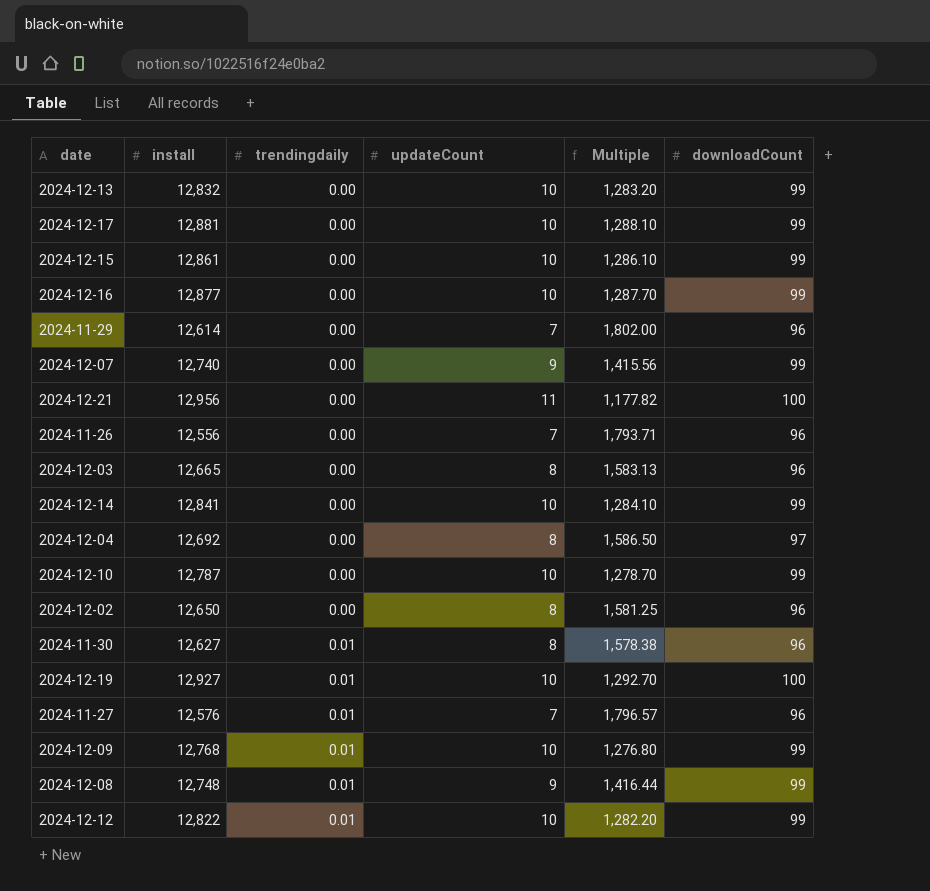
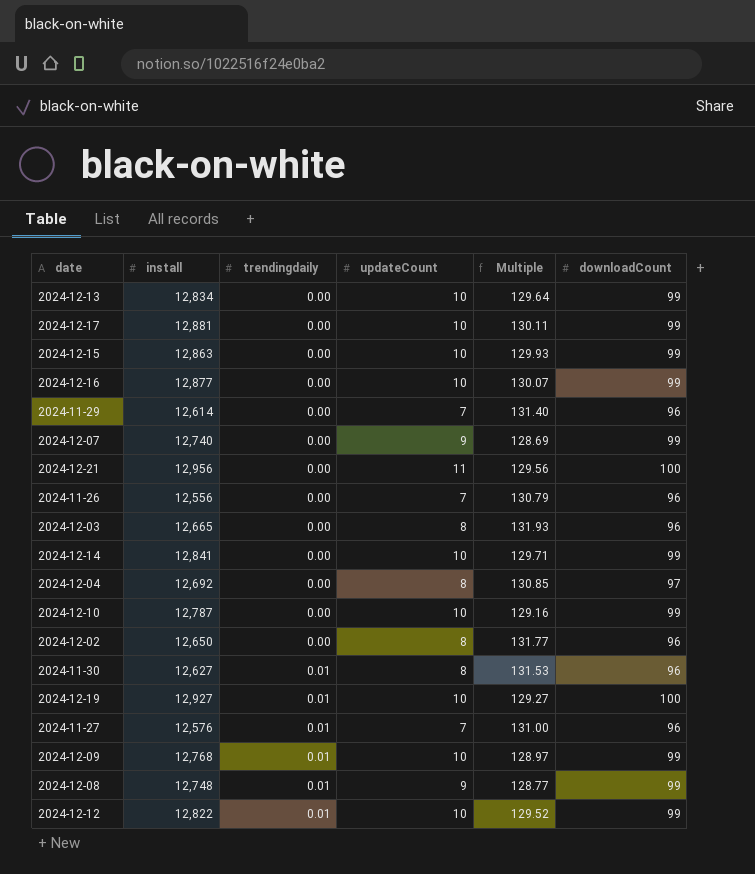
column Multiple | formula: [install] / [updateCount] -> [install] / [downloadCount]
2024-12-13 | install: 12,832 -> 12,834
2024-12-15 | install: 12,861 -> 12,863

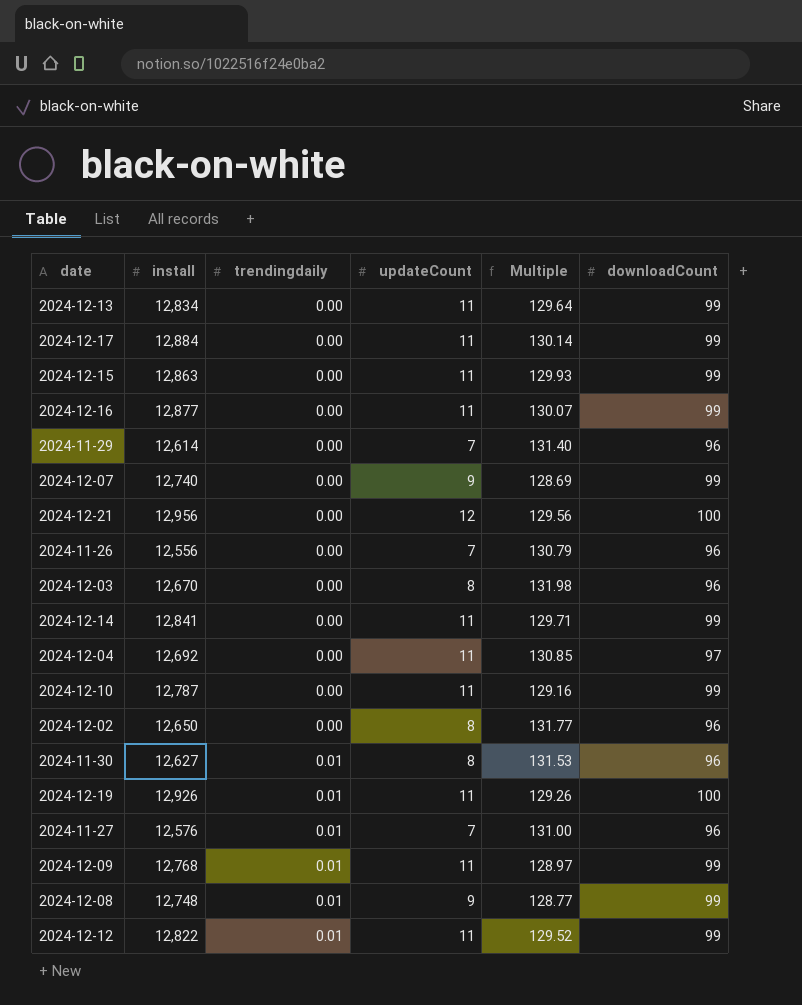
2024-12-13 | updateCount: 10 -> 11
2024-12-17 | install: 12,881 -> 12,884
2024-12-17 | updateCount: 10 -> 11
2024-12-17 | Multiple: 130.11 -> 130.14
2024-12-15 | updateCount: 10 -> 11
2024-12-16 | updateCount: 10 -> 11
2024-12-21 | updateCount: 11 -> 12
2024-12-03 | install: 12,665 -> 12,670
2024-12-03 | Multiple: 131.93 -> 131.98
2024-12-14 | updateCount: 10 -> 11
2024-12-04 | updateCount: 8 -> 11
2024-12-10 | updateCount: 10 -> 11
2024-12-19 | install: 12,927 -> 12,926
2024-12-19 | updateCount: 10 -> 11
2024-12-19 | Multiple: 129.27 -> 129.26
2024-12-09 | updateCount: 10 -> 11
2024-12-12 | updateCount: 10 -> 11

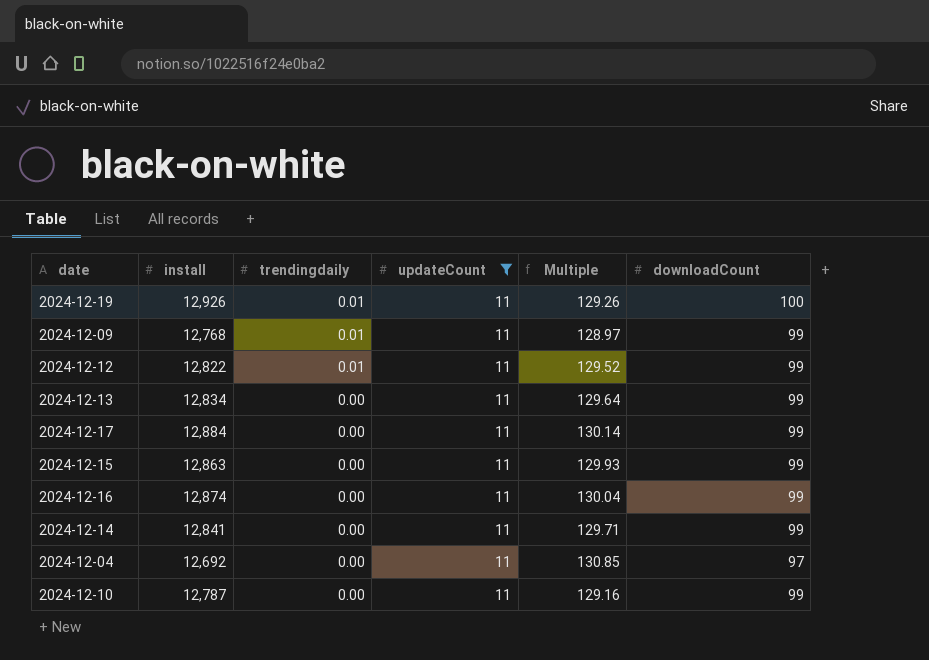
filter: none -> updateCount = 11
row order: trendingdaily ascending -> trendingdaily descending
2024-12-16 | install: 12,877 -> 12,874
2024-12-16 | Multiple: 130.07 -> 130.04

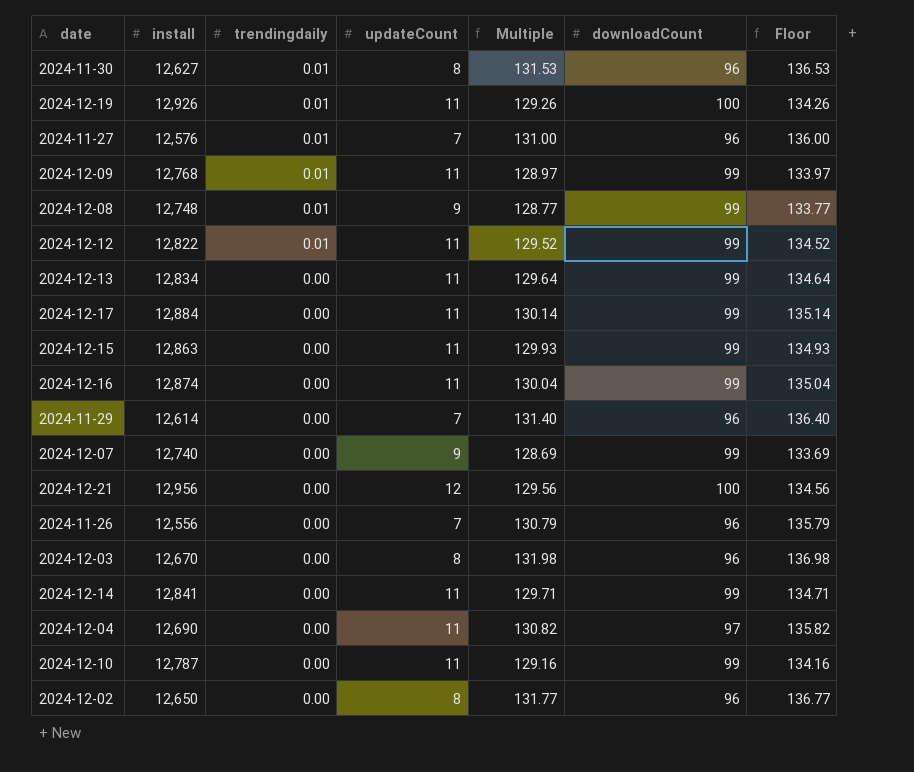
filter: updateCount = 11 -> none
column Floor | formula: none -> [Multiple] + 5
2024-12-04 | install: 12,692 -> 12,690
2024-12-04 | Multiple: 130.85 -> 130.82

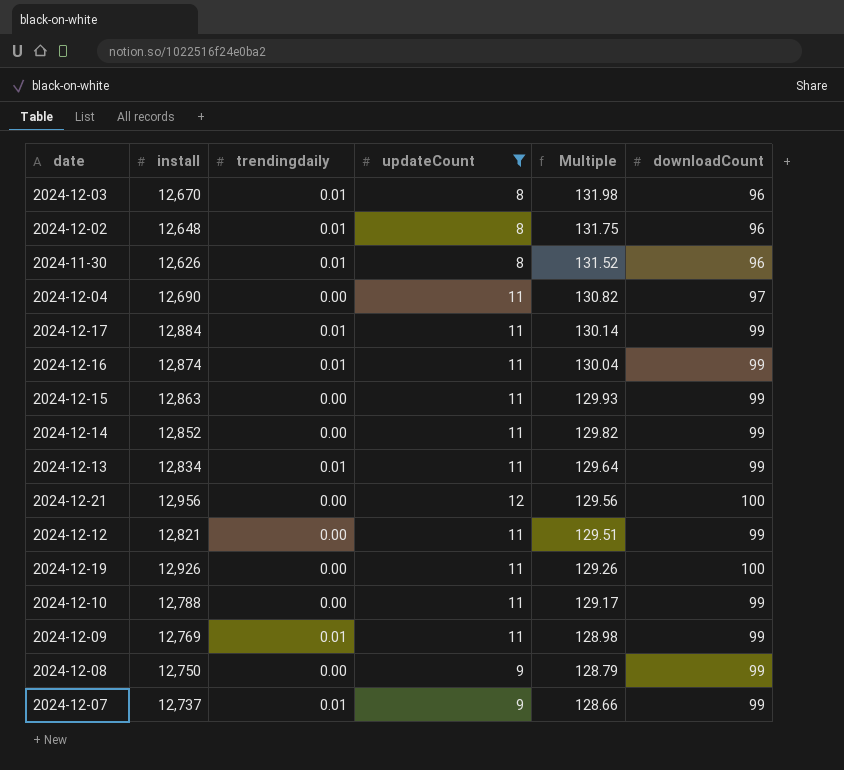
filter: none -> updateCount != 7
row order: trendingdaily descending -> Multiple descending
column Floor | formula: [Multiple] + 5 -> none
2024-12-03 | trendingdaily: 0.00 -> 0.01
2024-12-02 | install: 12,650 -> 12,648
2024-12-02 | trendingdaily: 0.00 -> 0.01
2024-12-02 | Multiple: 131.77 -> 131.75
2024-11-30 | install: 12,627 -> 12,626
2024-11-30 | Multiple: 131.53 -> 131.52
2024-12-17 | trendingdaily: 0.00 -> 0.01
2024-12-16 | trendingdaily: 0.00 -> 0.01
2024-12-14 | install: 12,841 -> 12,852
2024-12-14 | Multiple: 129.71 -> 129.82
2024-12-13 | trendingdaily: 0.00 -> 0.01
2024-12-12 | install: 12,822 -> 12,821
2024-12-12 | trendingdaily: 0.01 -> 0.00
2024-12-12 | Multiple: 129.52 -> 129.51
2024-12-19 | trendingdaily: 0.01 -> 0.00
2024-12-10 | install: 12,787 -> 12,788
2024-12-10 | Multiple: 129.16 -> 129.17
2024-12-09 | install: 12,768 -> 12,769
2024-12-09 | Multiple: 128.97 -> 128.98
2024-12-08 | install: 12,748 -> 12,750
2024-12-08 | trendingdaily: 0.01 -> 0.00
2024-12-08 | Multiple: 128.77 -> 128.79
2024-12-07 | install: 12,740 -> 12,737
2024-12-07 | trendingdaily: 0.00 -> 0.01
2024-12-07 | Multiple: 128.69 -> 128.66

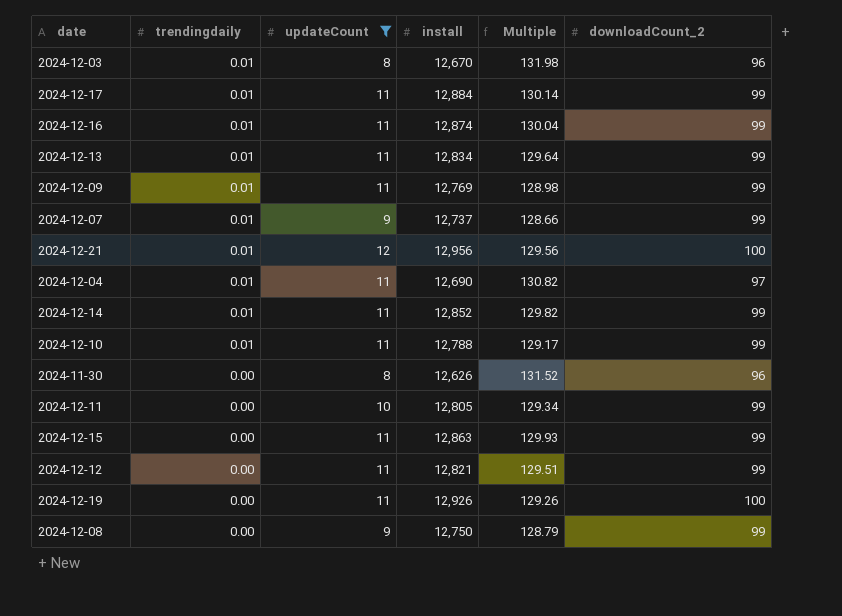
row order: Multiple descending -> trendingdaily descending
column install | position: 2 -> 4
column name: downloadCount -> downloadCount_2
row 2024-12-02: 12,648 | 0.01 | 8 | 131.75 | 96 -> none
2024-12-21 | trendingdaily: 0.00 -> 0.01
2024-12-04 | trendingdaily: 0.00 -> 0.01
2024-12-14 | trendingdaily: 0.00 -> 0.01
2024-12-10 | trendingdaily: 0.00 -> 0.01
2024-11-30 | trendingdaily: 0.01 -> 0.00
row 2024-12-11: none -> 0.00 | 10 | 12,805 | 129.34 | 99

